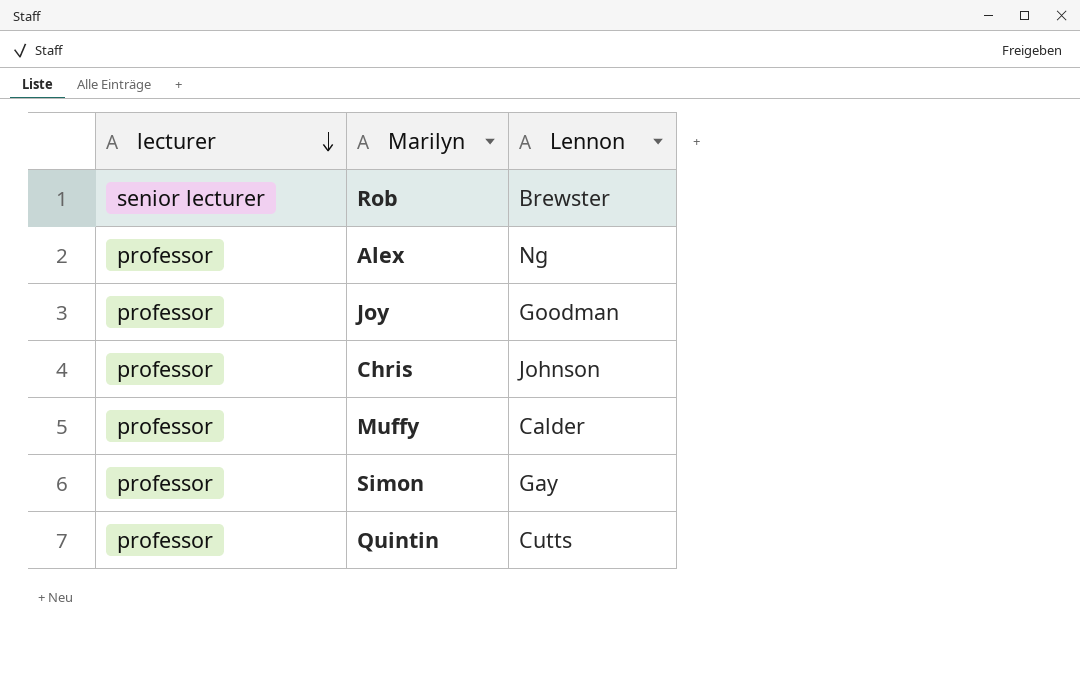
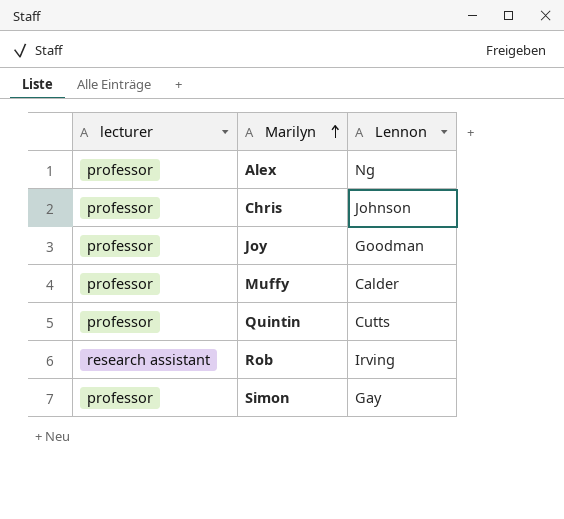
row order: lecturer descending -> Marilyn ascending
Rob | lecturer: senior lecturer -> research assistant
Rob | Lennon: Brewster -> Irving

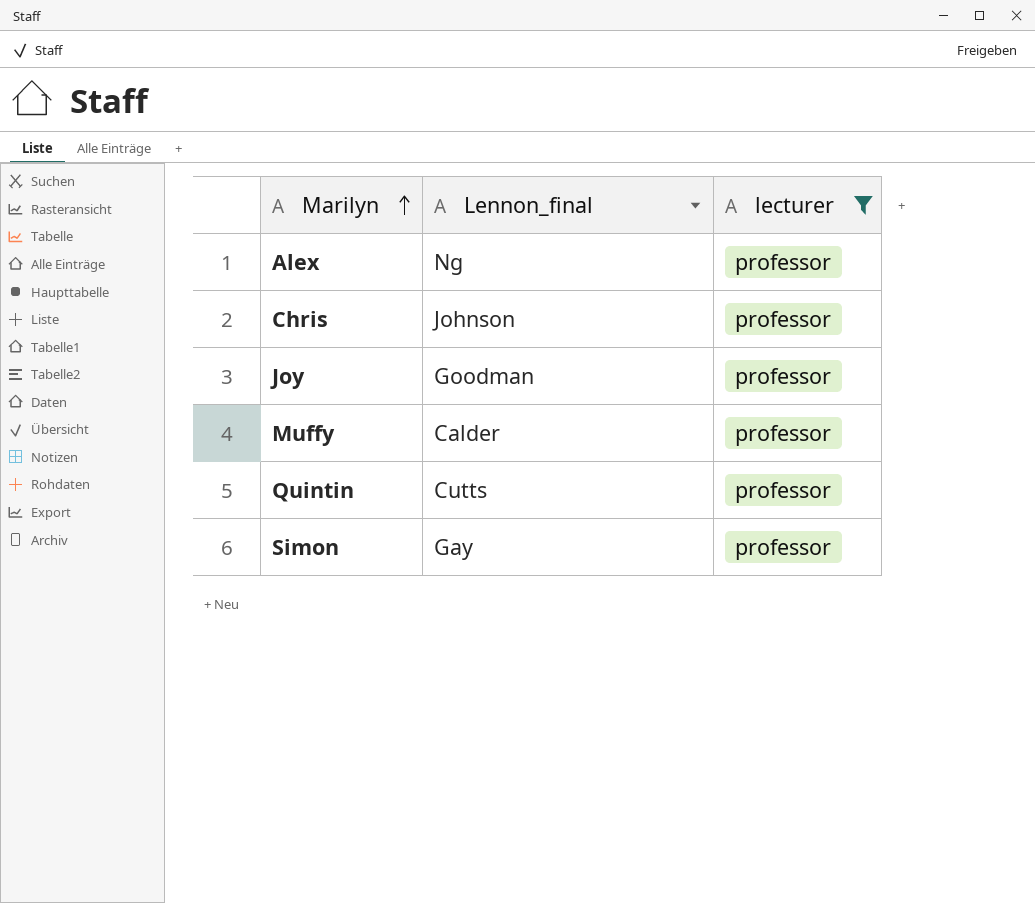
filter: none -> lecturer = professor
column name: Lennon -> Lennon_final
column lecturer | position: 1 -> 3

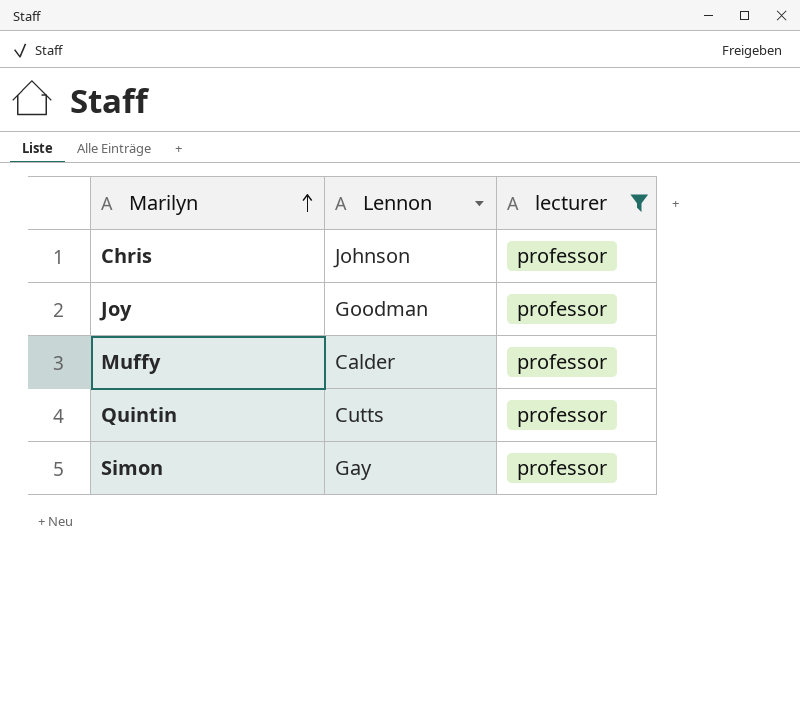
column name: Lennon_final -> Lennon
row Alex: Ng | professor -> none

